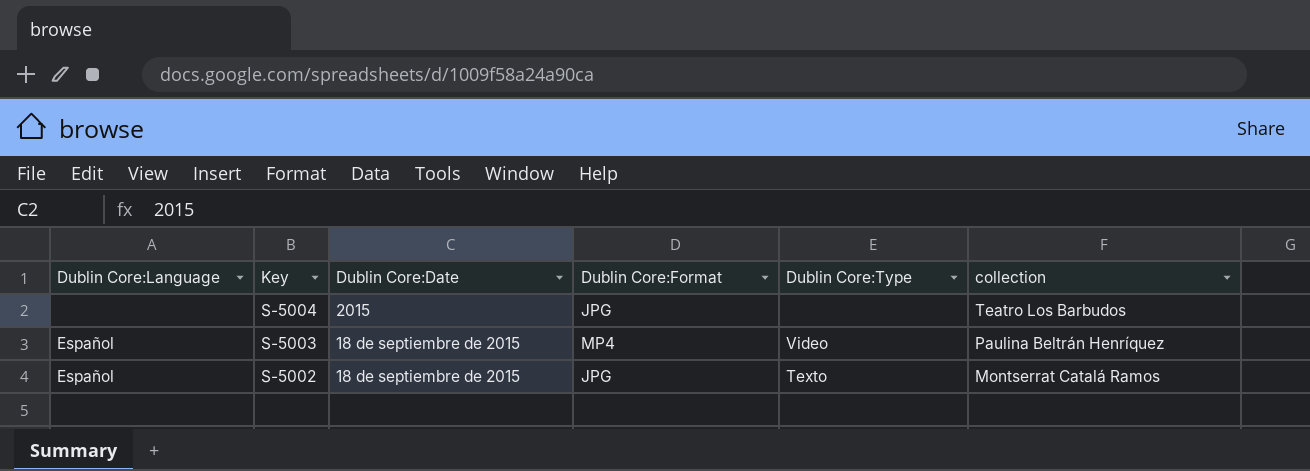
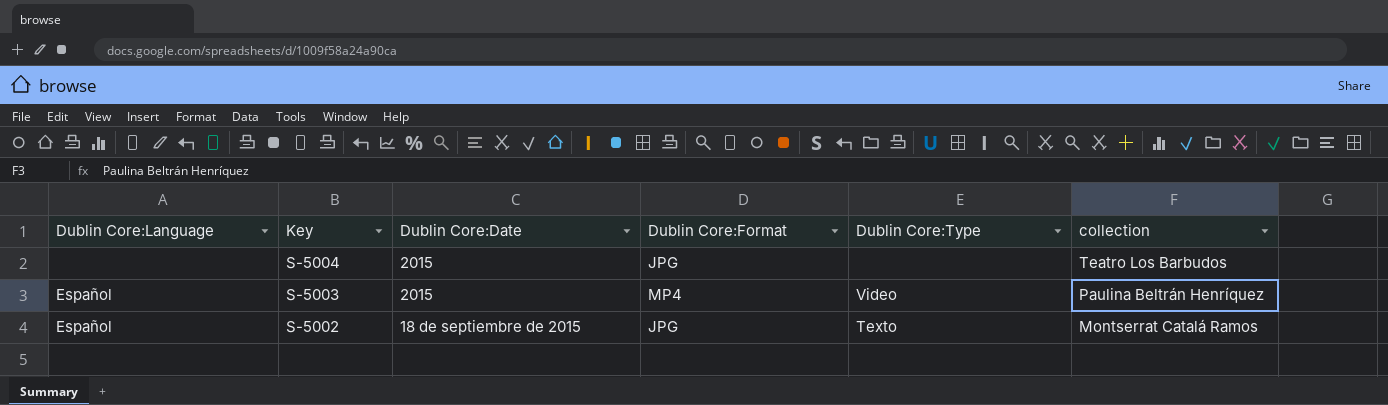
S-5003 | Dublin Core:Date: 18 de septiembre de 2015 -> 2015

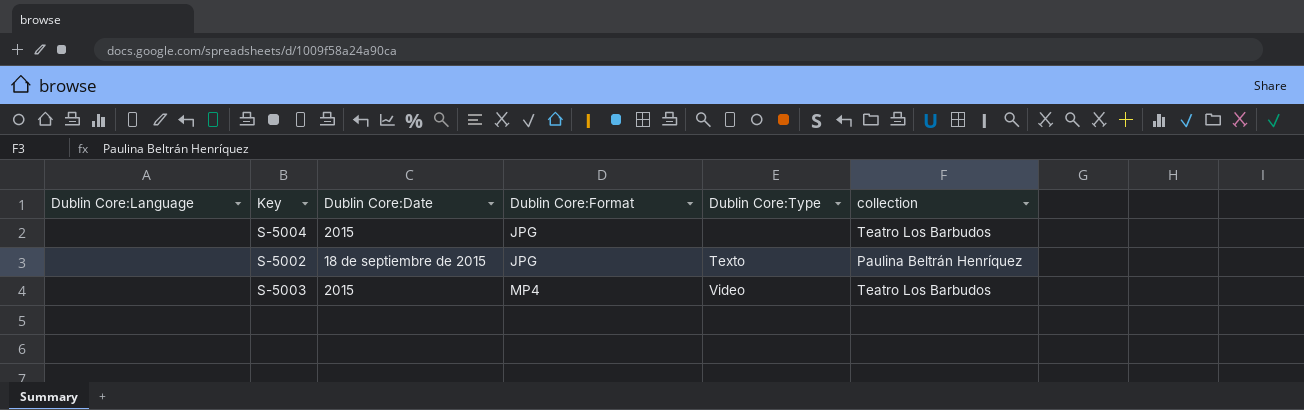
row order: Key descending -> Dublin Core:Format ascending
S-5002 | Dublin Core:Language: Español -> none
S-5002 | collection: Montserrat Catalá Ramos -> Paulina Beltrán Henríquez
S-5003 | Dublin Core:Language: Español -> none
S-5003 | collection: Paulina Beltrán Henríquez -> Teatro Los Barbudos

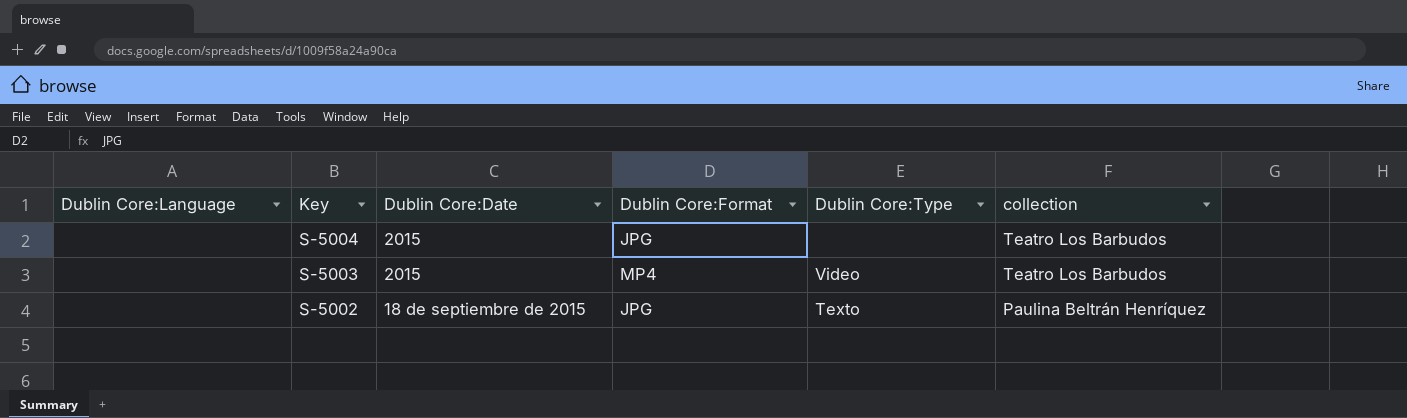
row order: Dublin Core:Format ascending -> Key descending

